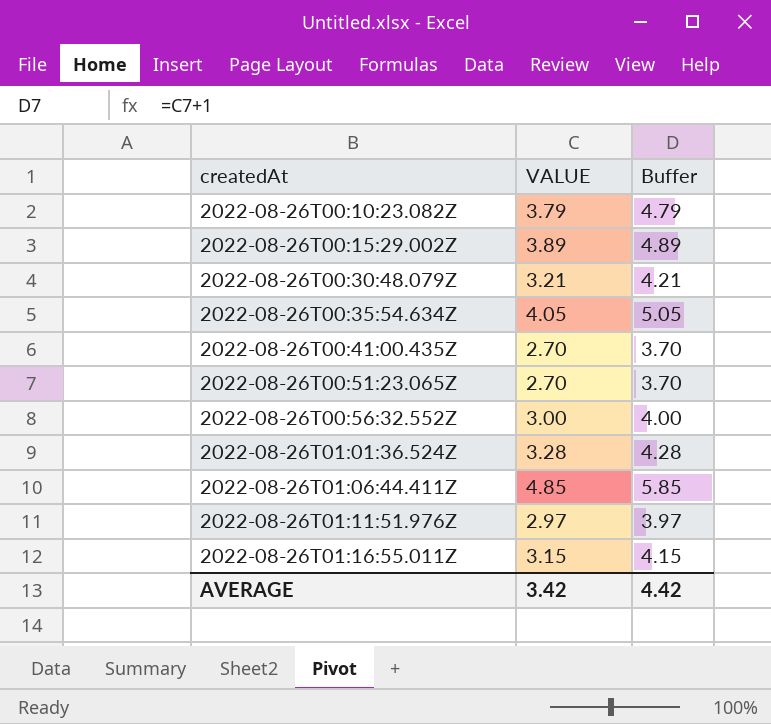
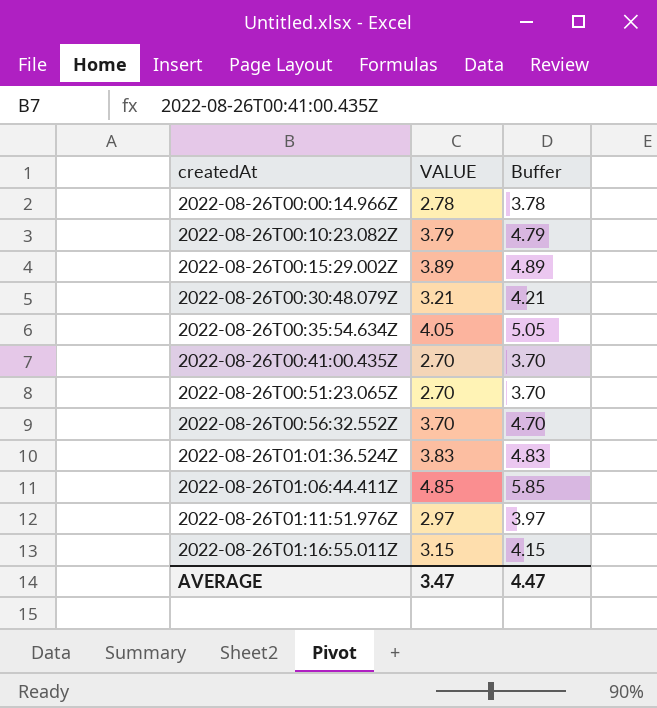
row 2022-08-26T00:00:14.966Z: none -> 2.78 | 3.78
2022-08-26T00:56:32.552Z | VALUE: 3.00 -> 3.70
2022-08-26T00:56:32.552Z | Buffer: 4.00 -> 4.70
2022-08-26T01:01:36.524Z | VALUE: 3.28 -> 3.83
2022-08-26T01:01:36.524Z | Buffer: 4.28 -> 4.83
AVERAGE | VALUE: 3.42 -> 3.47
AVERAGE | Buffer: 4.42 -> 4.47

